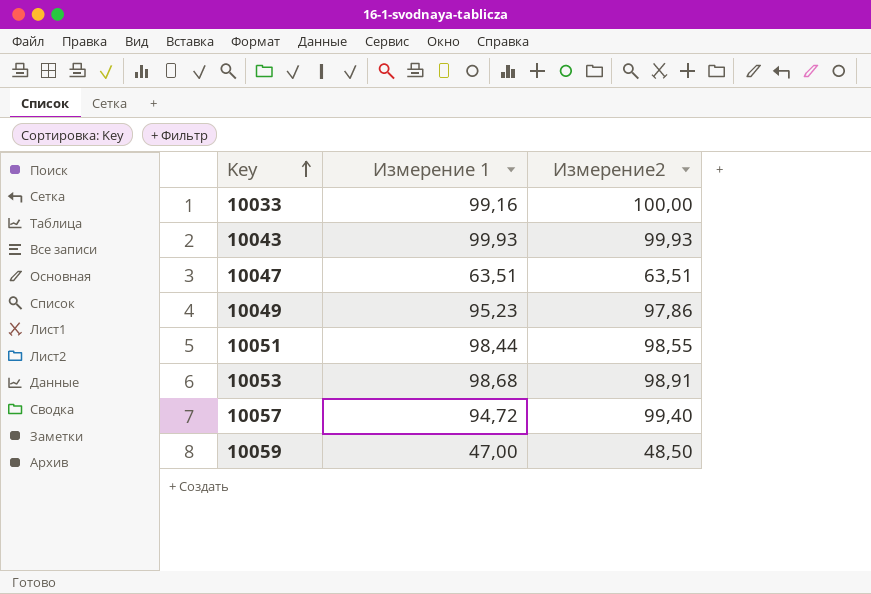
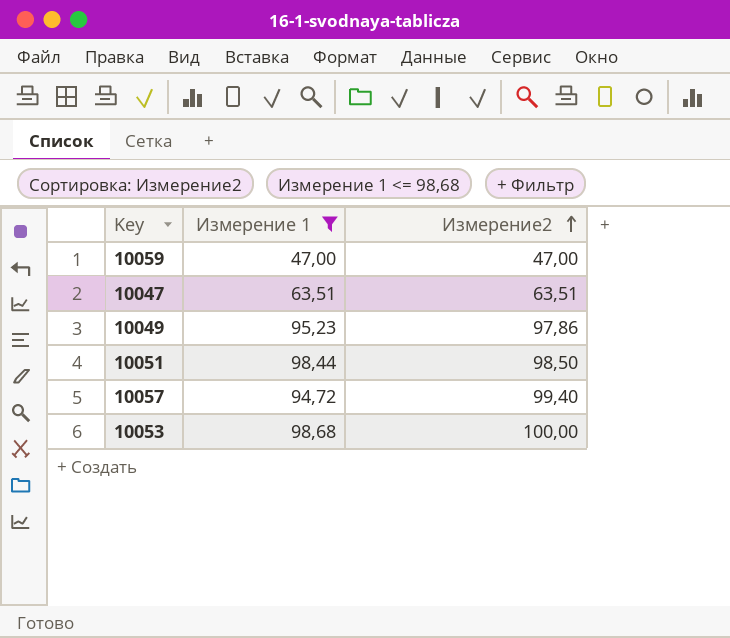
filter: none -> Измерение 1 <= 98,68
row order: Key ascending -> Измерение2 ascending
10059 | Измерение2: 48,50 -> 47,00
10051 | Измерение2: 98,55 -> 98,50
10053 | Измерение2: 98,91 -> 100,00

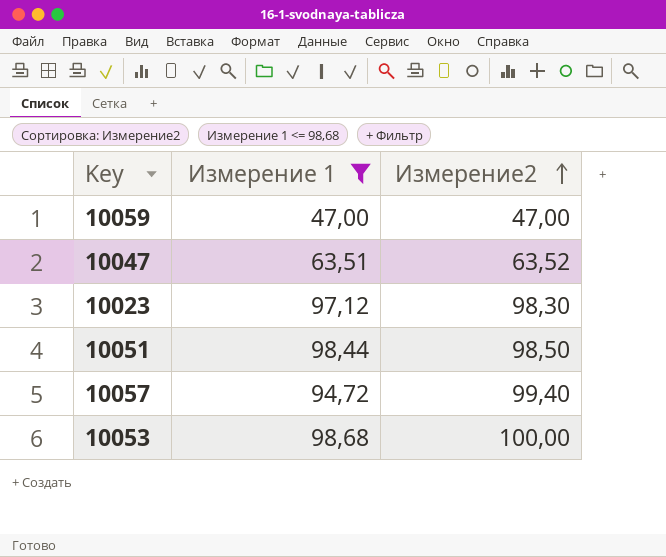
row 10049: 95,23 | 97,86 -> none
10047 | Измерение2: 63,51 -> 63,52
row 10023: none -> 97,12 | 98,30

